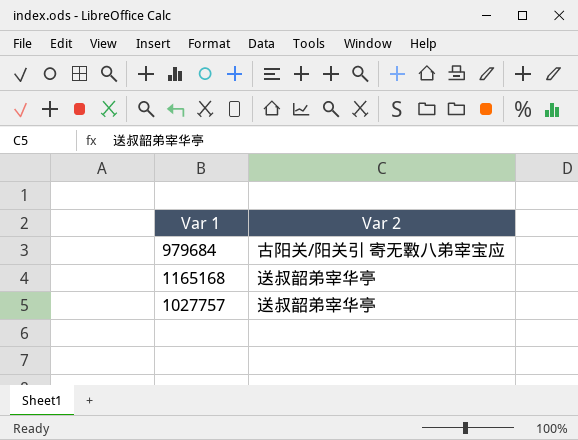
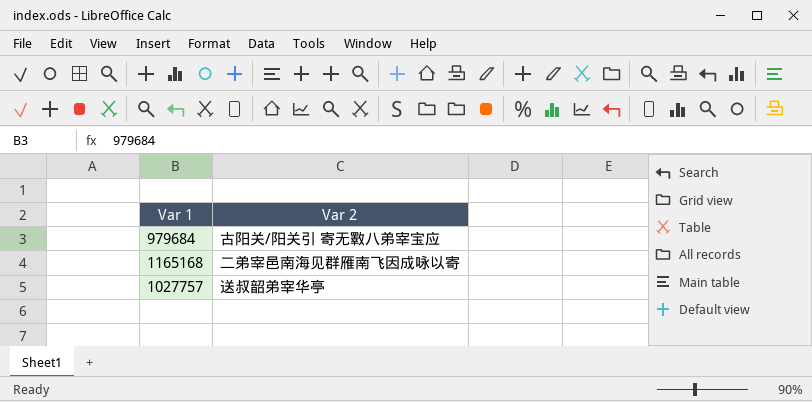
1165168 | Var 2: 送叔韶弟宰华亭 -> 二弟宰邑南海见群雁南飞因成咏以寄

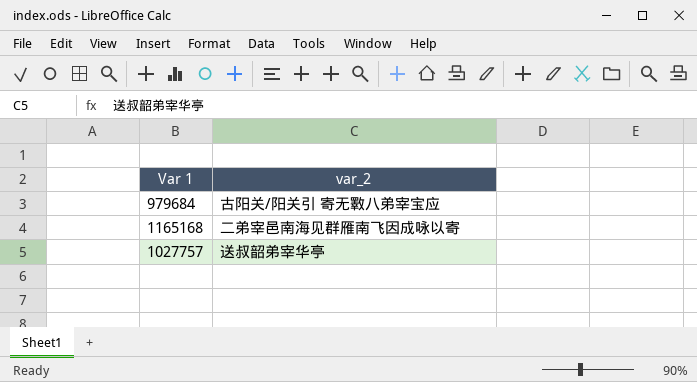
column name: Var 2 -> var_2

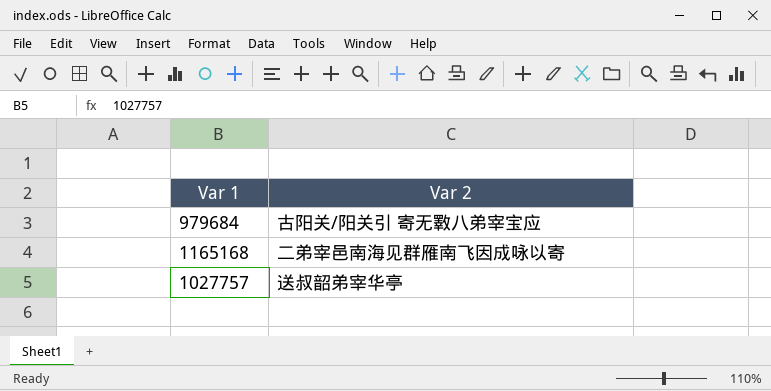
column name: var_2 -> Var 2

